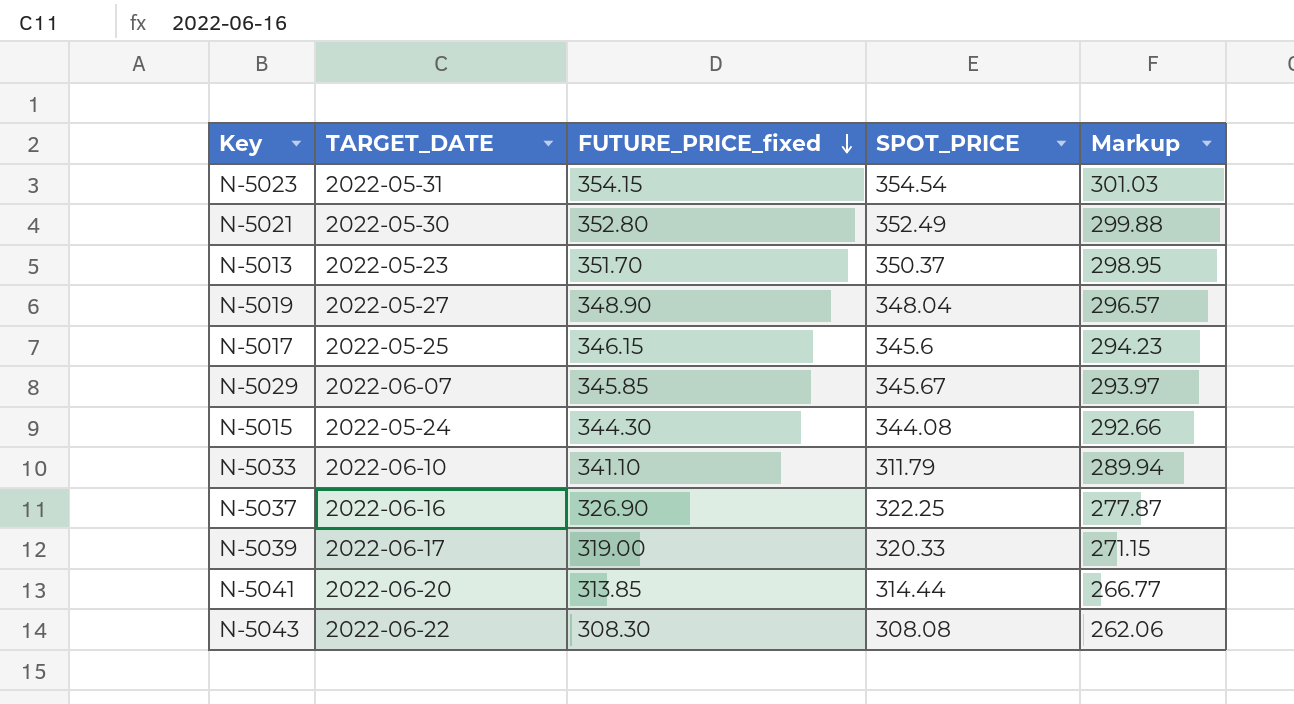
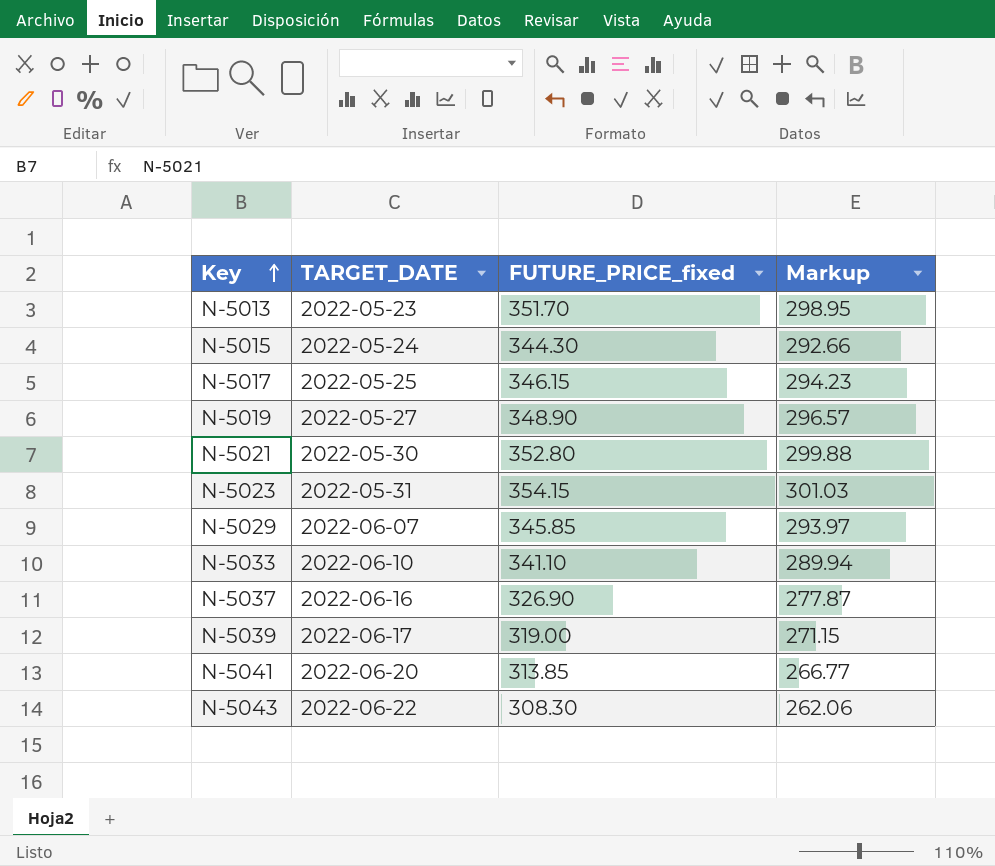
row order: FUTURE_PRICE_fixed descending -> Key ascending
column SPOT_PRICE | position: 4 -> none

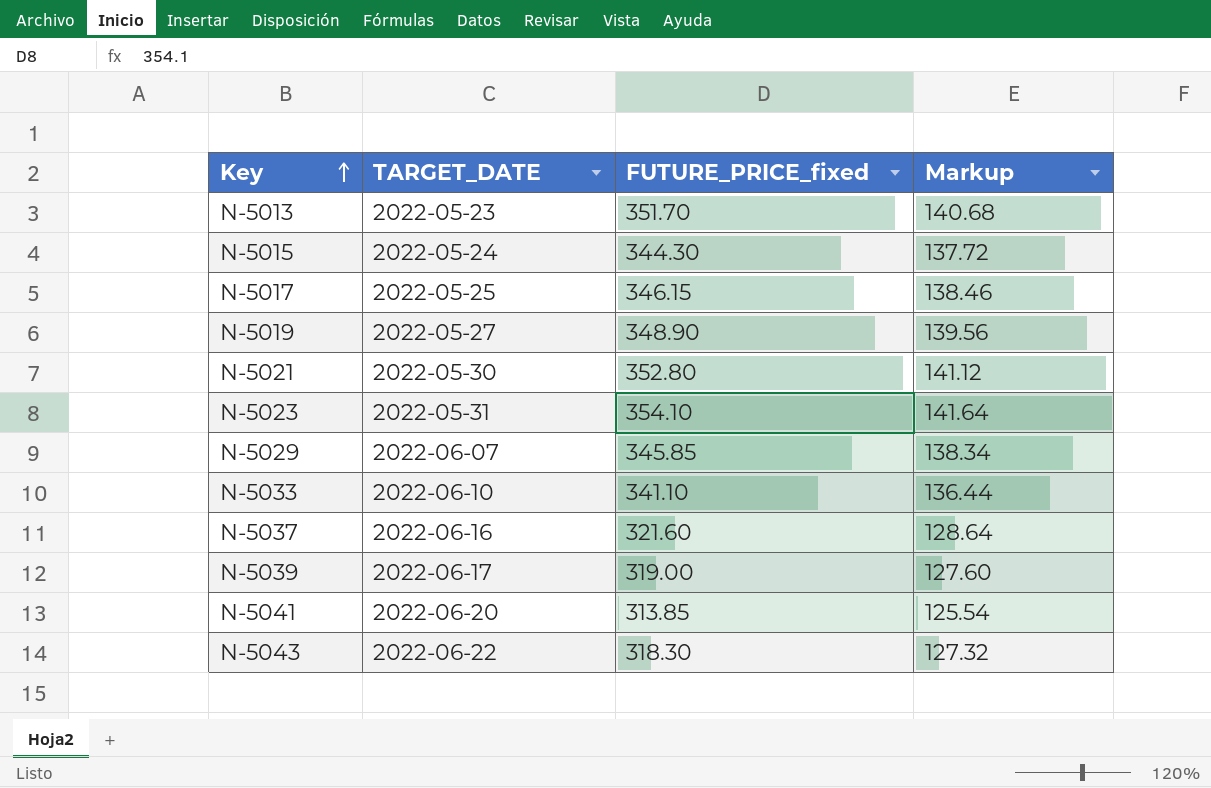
column Markup | formula: [FUTURE_PRICE_fixed] * 0.85 -> [FUTURE_PRICE_fixed] * 0.4
N-5023 | FUTURE_PRICE_fixed: 354.15 -> 354.10
N-5037 | FUTURE_PRICE_fixed: 326.90 -> 321.60
N-5043 | FUTURE_PRICE_fixed: 308.30 -> 318.30

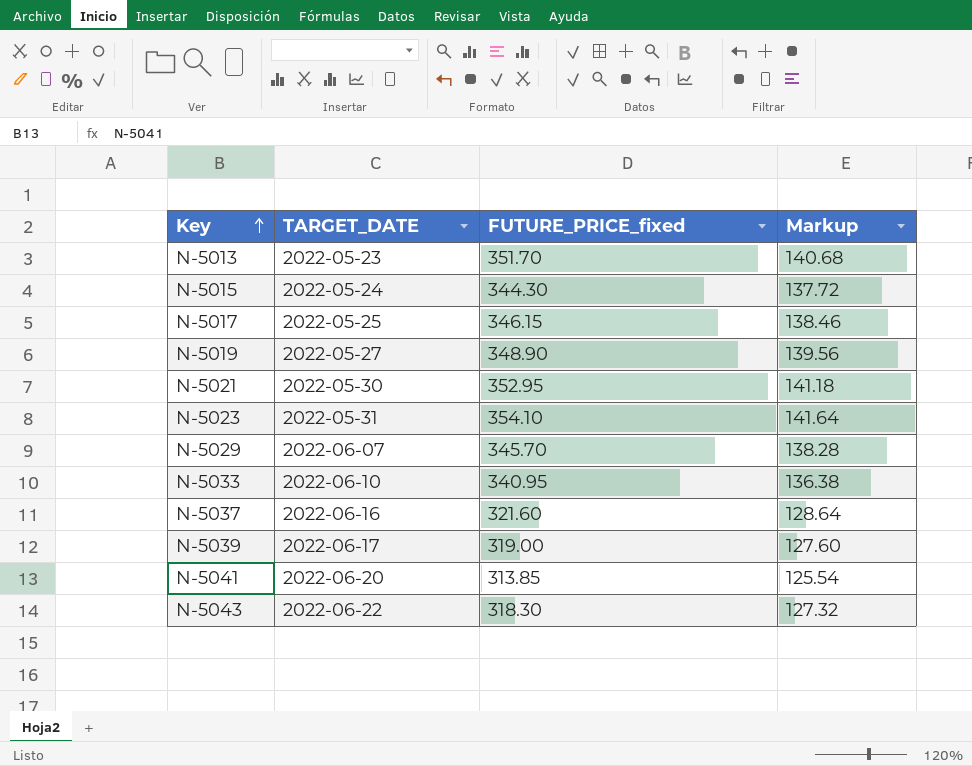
N-5021 | FUTURE_PRICE_fixed: 352.80 -> 352.95
N-5021 | Markup: 141.12 -> 141.18
N-5029 | FUTURE_PRICE_fixed: 345.85 -> 345.70
N-5029 | Markup: 138.34 -> 138.28
N-5033 | FUTURE_PRICE_fixed: 341.10 -> 340.95
N-5033 | Markup: 136.44 -> 136.38

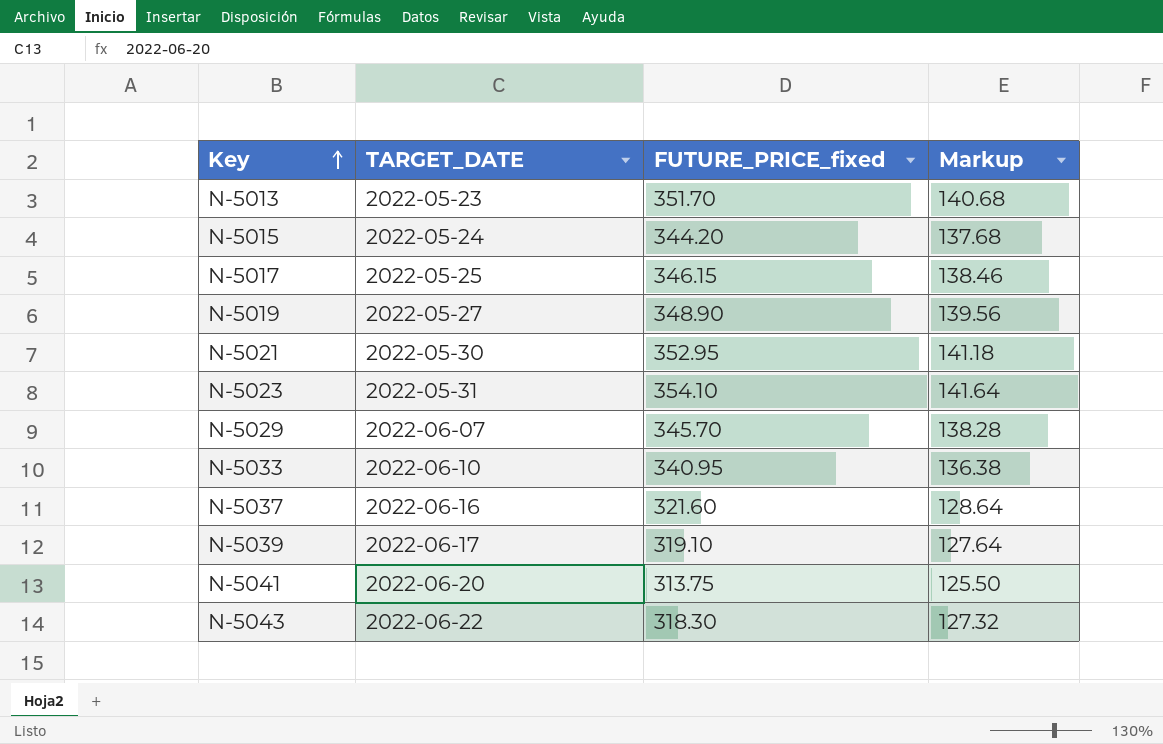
N-5015 | FUTURE_PRICE_fixed: 344.30 -> 344.20
N-5015 | Markup: 137.72 -> 137.68
N-5039 | FUTURE_PRICE_fixed: 319.00 -> 319.10
N-5039 | Markup: 127.60 -> 127.64
N-5041 | FUTURE_PRICE_fixed: 313.85 -> 313.75
N-5041 | Markup: 125.54 -> 125.50

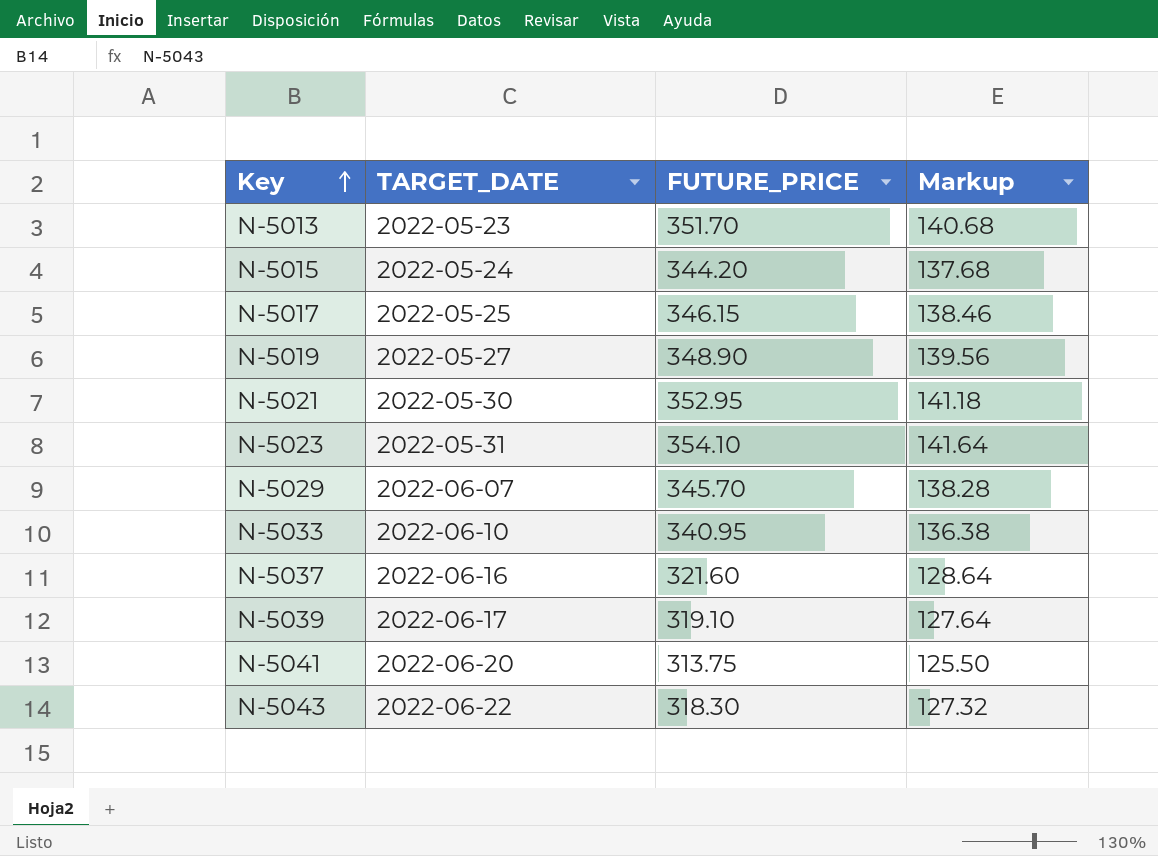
column name: FUTURE_PRICE_fixed -> FUTURE_PRICE

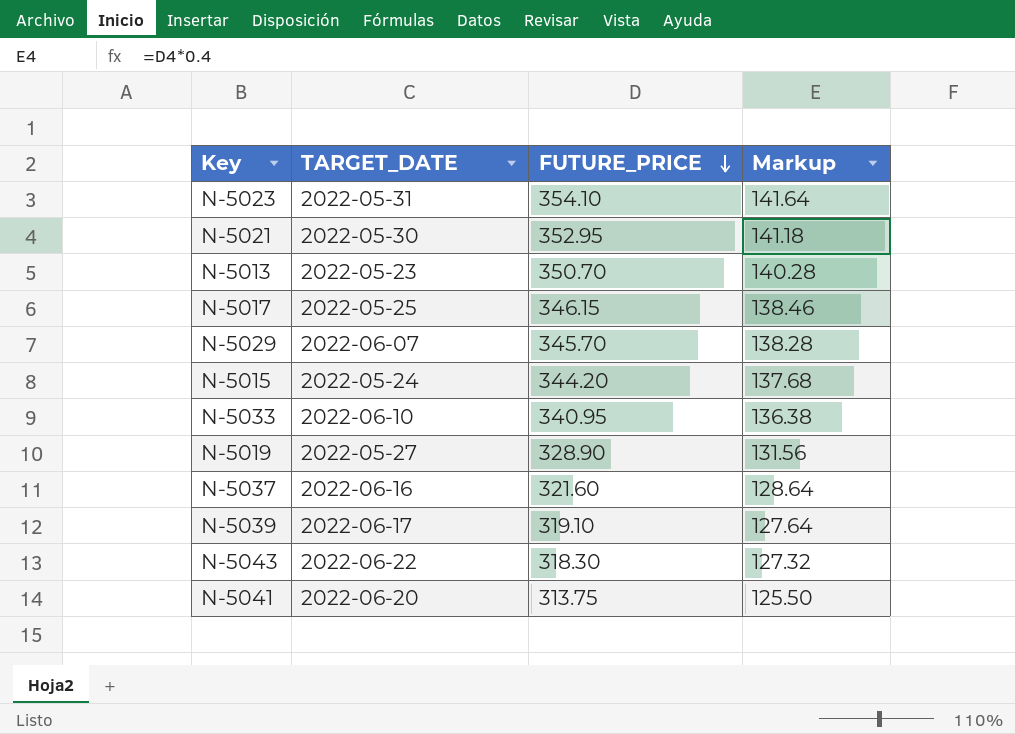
row order: Key ascending -> FUTURE_PRICE descending
N-5013 | FUTURE_PRICE: 351.70 -> 350.70
N-5013 | Markup: 140.68 -> 140.28
N-5019 | FUTURE_PRICE: 348.90 -> 328.90
N-5019 | Markup: 139.56 -> 131.56

